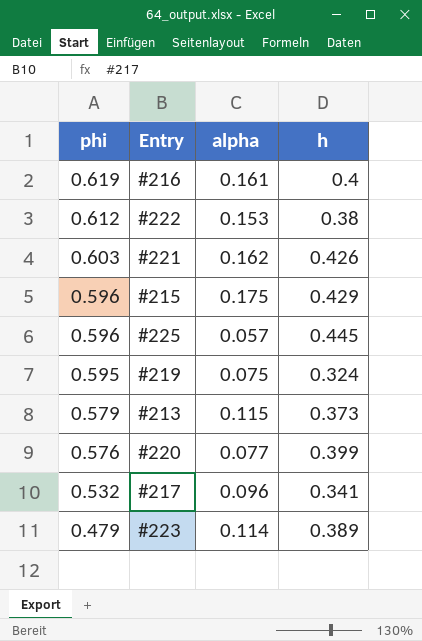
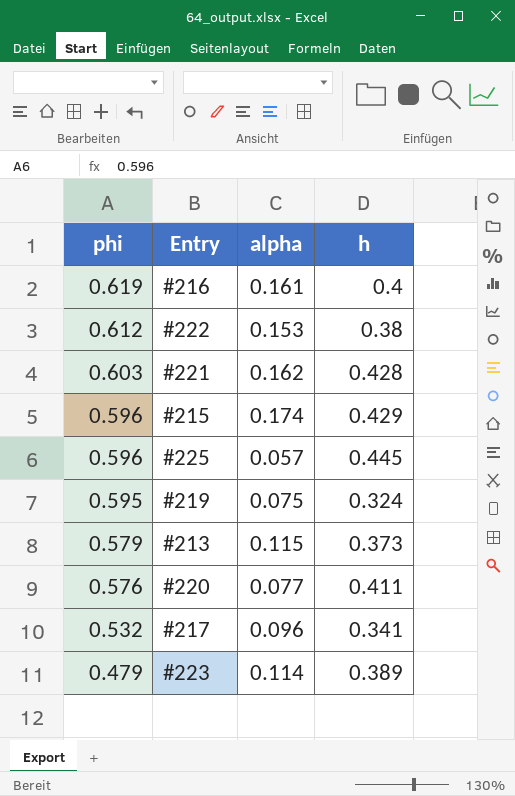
#221 | h: 0.426 -> 0.428
#215 | alpha: 0.175 -> 0.174
#220 | h: 0.399 -> 0.411

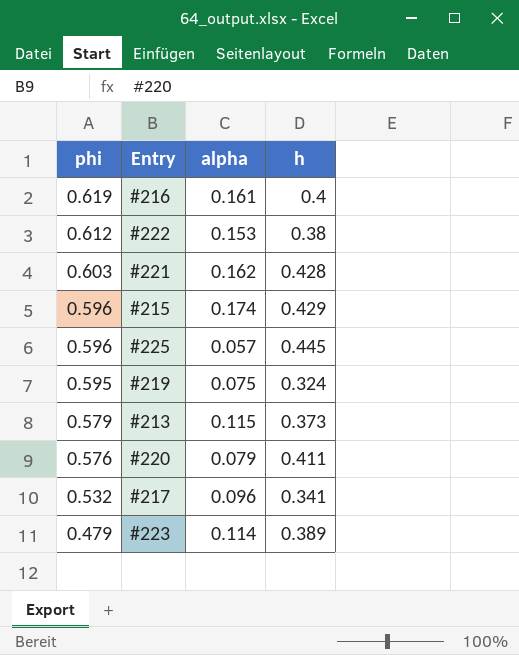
#220 | alpha: 0.077 -> 0.079

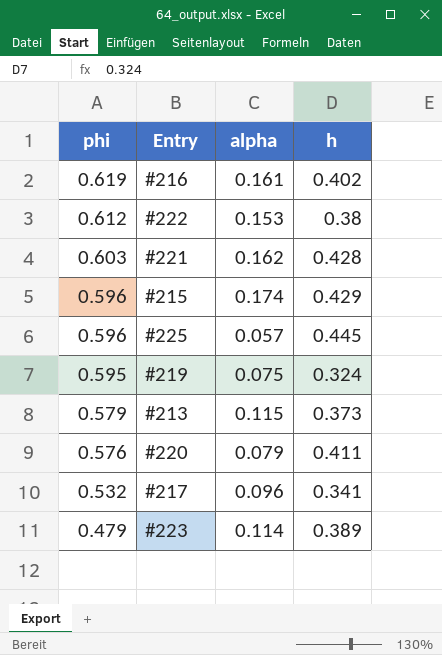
#216 | h: 0.4 -> 0.402

